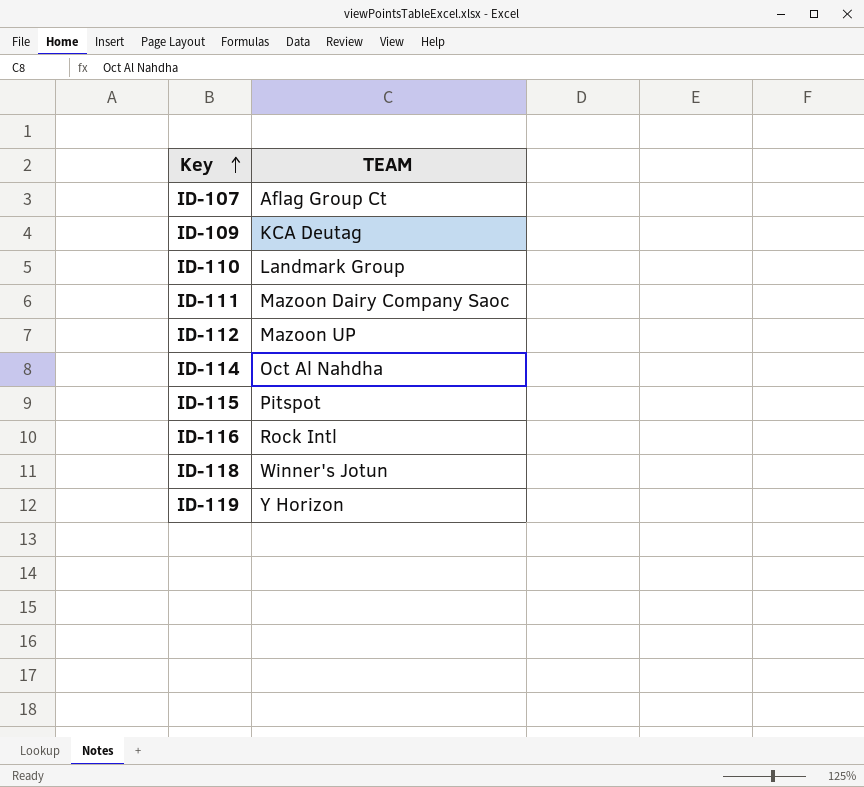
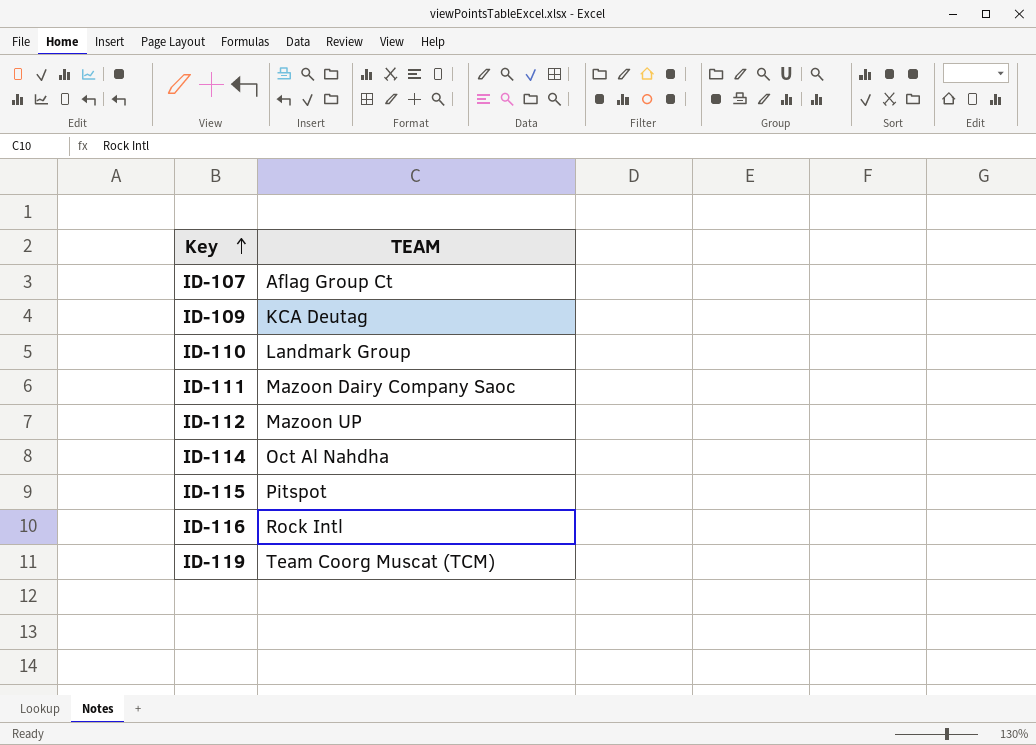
row ID-118: Winner's Jotun -> none
ID-119 | TEAM: Y Horizon -> Team Coorg Muscat (TCM)

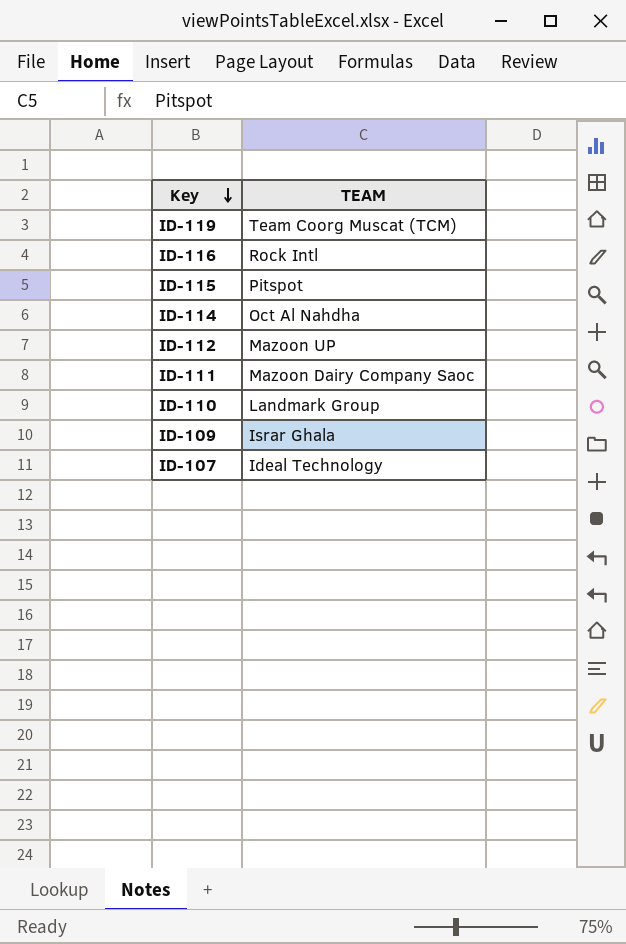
row order: Key ascending -> Key descending
ID-109 | TEAM: KCA Deutag -> Israr Ghala
ID-107 | TEAM: Aflag Group Ct -> Ideal Technology

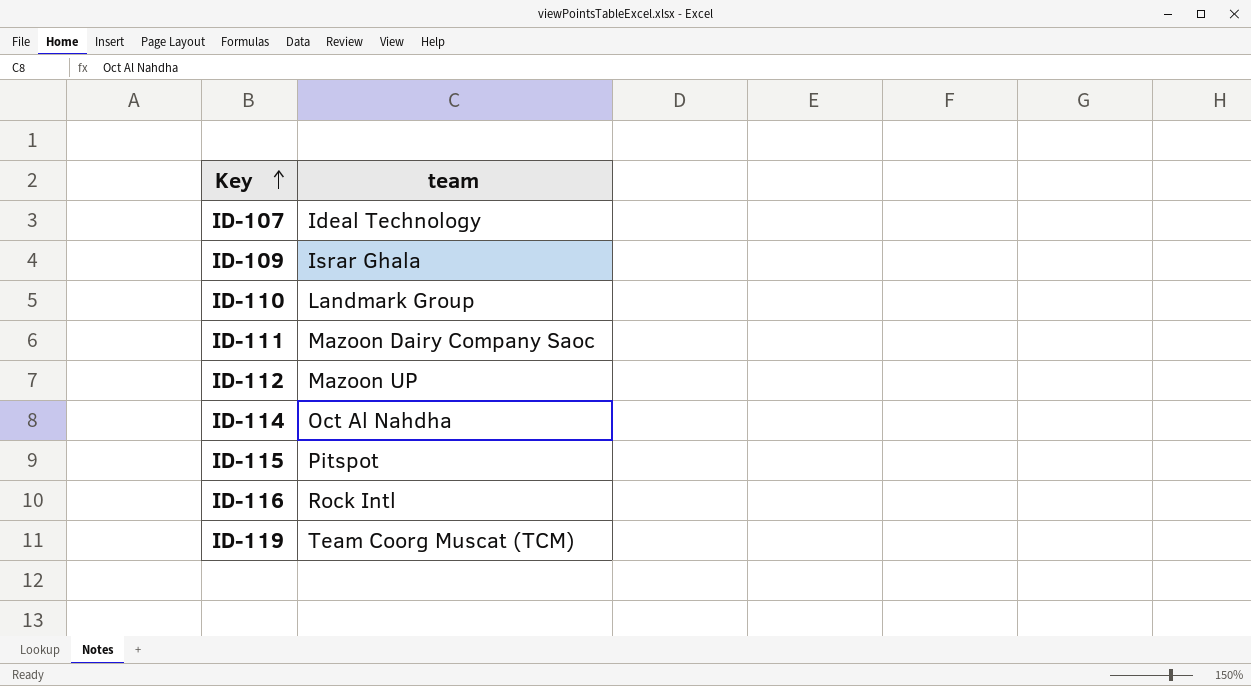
row order: Key descending -> Key ascending
column name: TEAM -> team

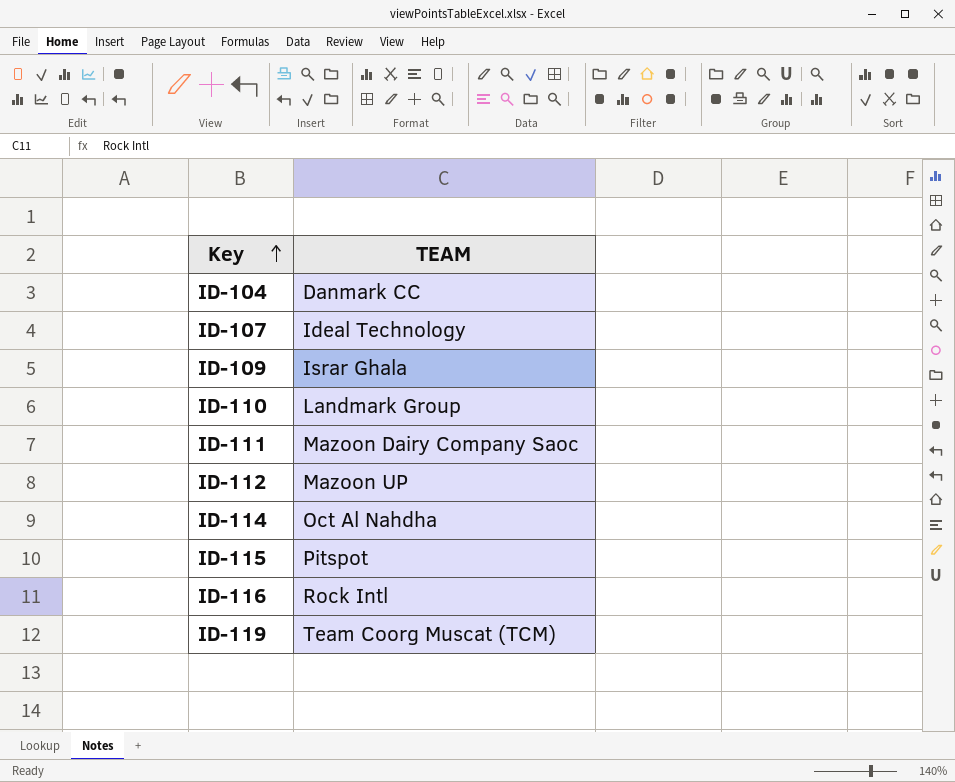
column name: team -> TEAM
row ID-104: none -> Danmark CC

